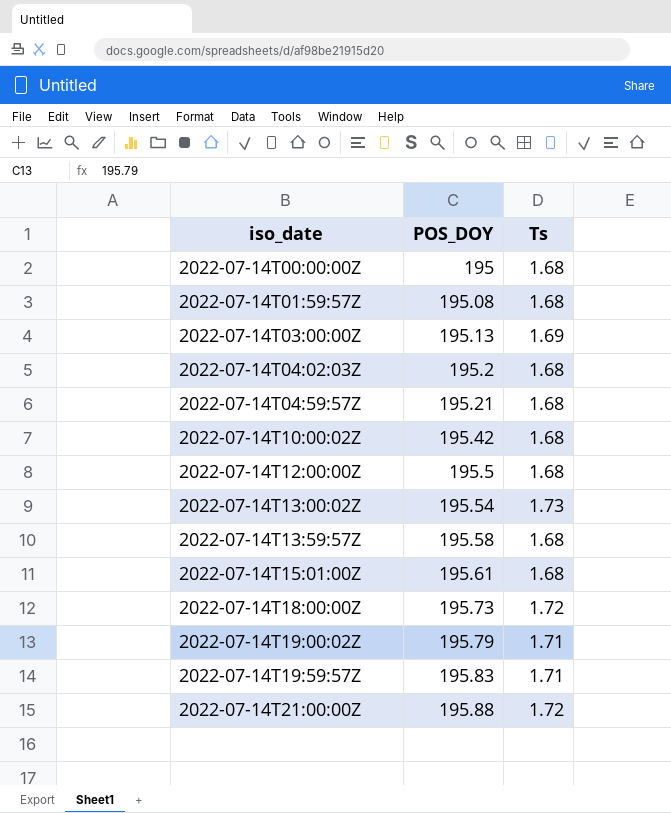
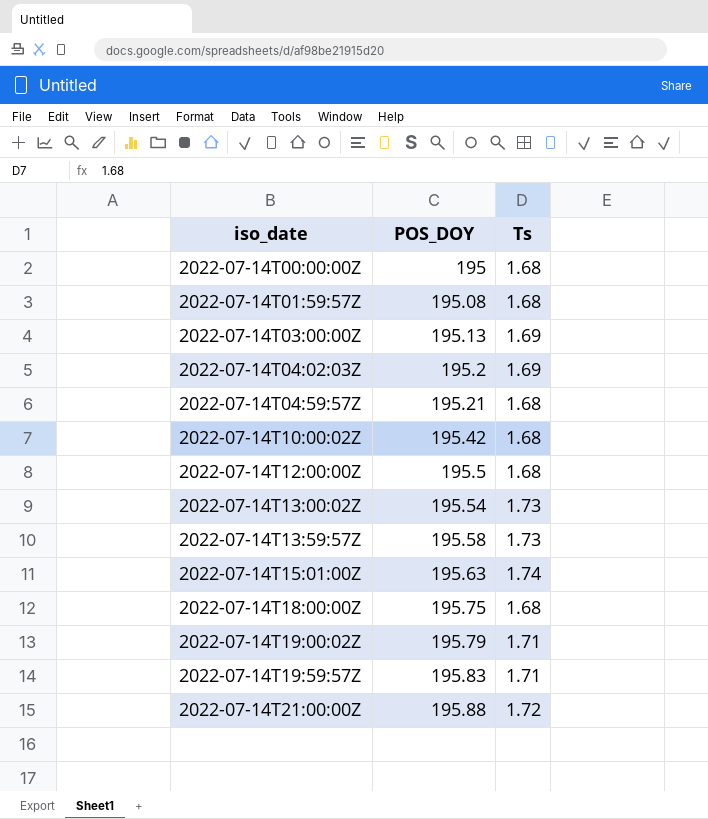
2022-07-14T04:02:03Z | Ts: 1.68 -> 1.69
2022-07-14T13:59:57Z | Ts: 1.68 -> 1.73
2022-07-14T15:01:00Z | POS_DOY: 195.61 -> 195.63
2022-07-14T15:01:00Z | Ts: 1.68 -> 1.74
2022-07-14T18:00:00Z | POS_DOY: 195.73 -> 195.75
2022-07-14T18:00:00Z | Ts: 1.72 -> 1.68

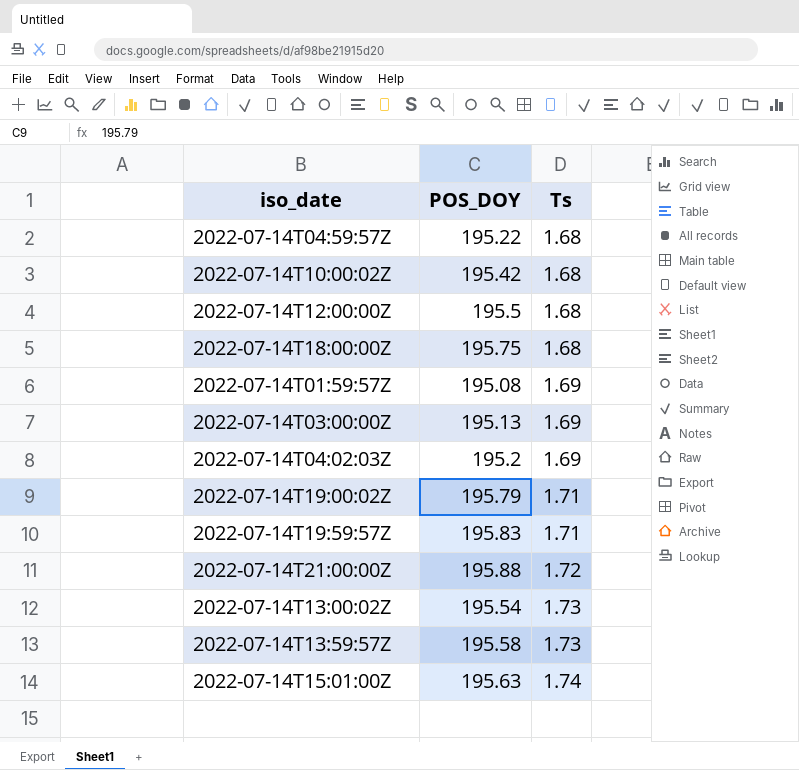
row order: iso_date ascending -> Ts ascending
row 2022-07-14T00:00:00Z: 195 | 1.68 -> none
2022-07-14T04:59:57Z | POS_DOY: 195.21 -> 195.22
2022-07-14T01:59:57Z | Ts: 1.68 -> 1.69

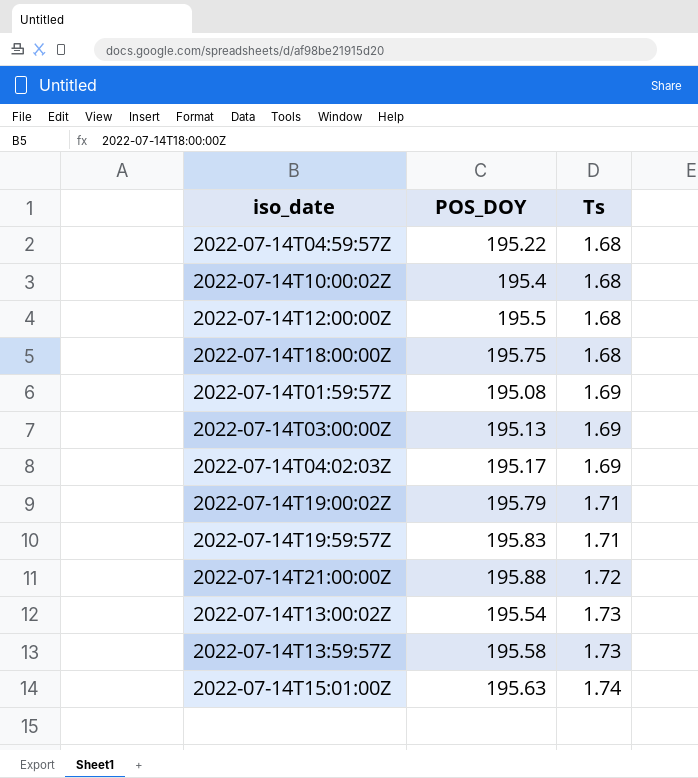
2022-07-14T10:00:02Z | POS_DOY: 195.42 -> 195.4
2022-07-14T04:02:03Z | POS_DOY: 195.2 -> 195.17

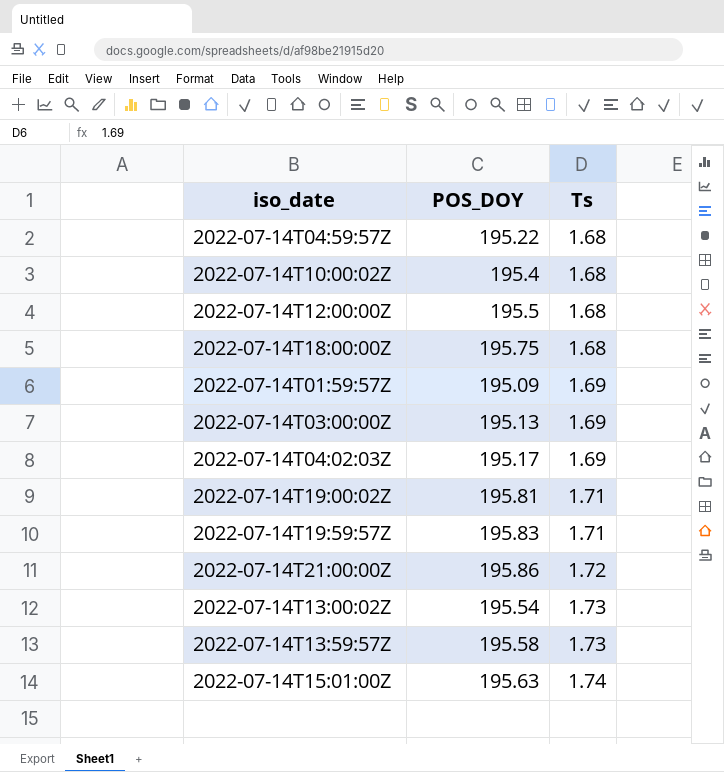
2022-07-14T01:59:57Z | POS_DOY: 195.08 -> 195.09
2022-07-14T19:00:02Z | POS_DOY: 195.79 -> 195.81
2022-07-14T21:00:00Z | POS_DOY: 195.88 -> 195.86

